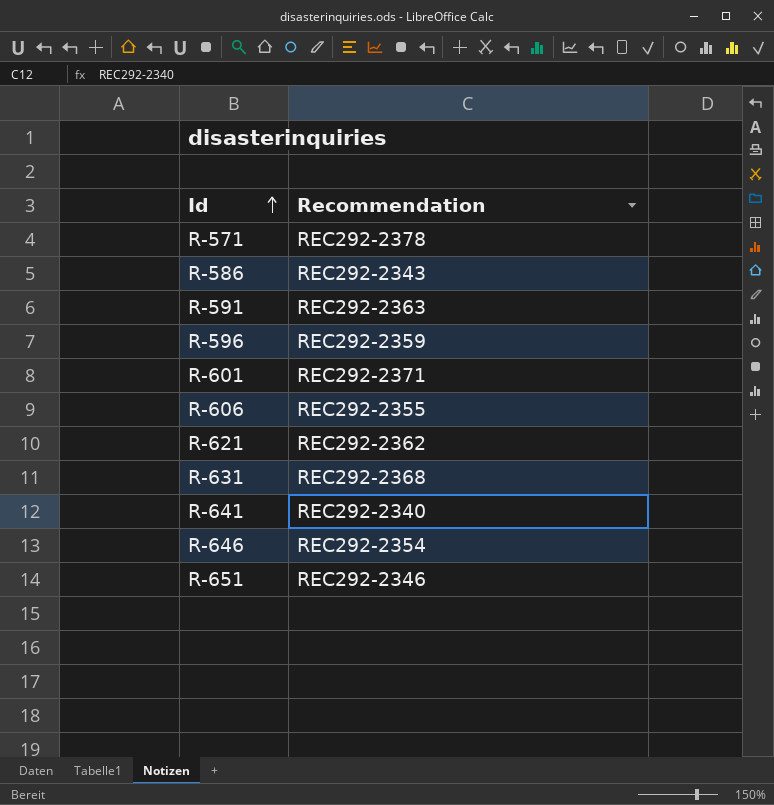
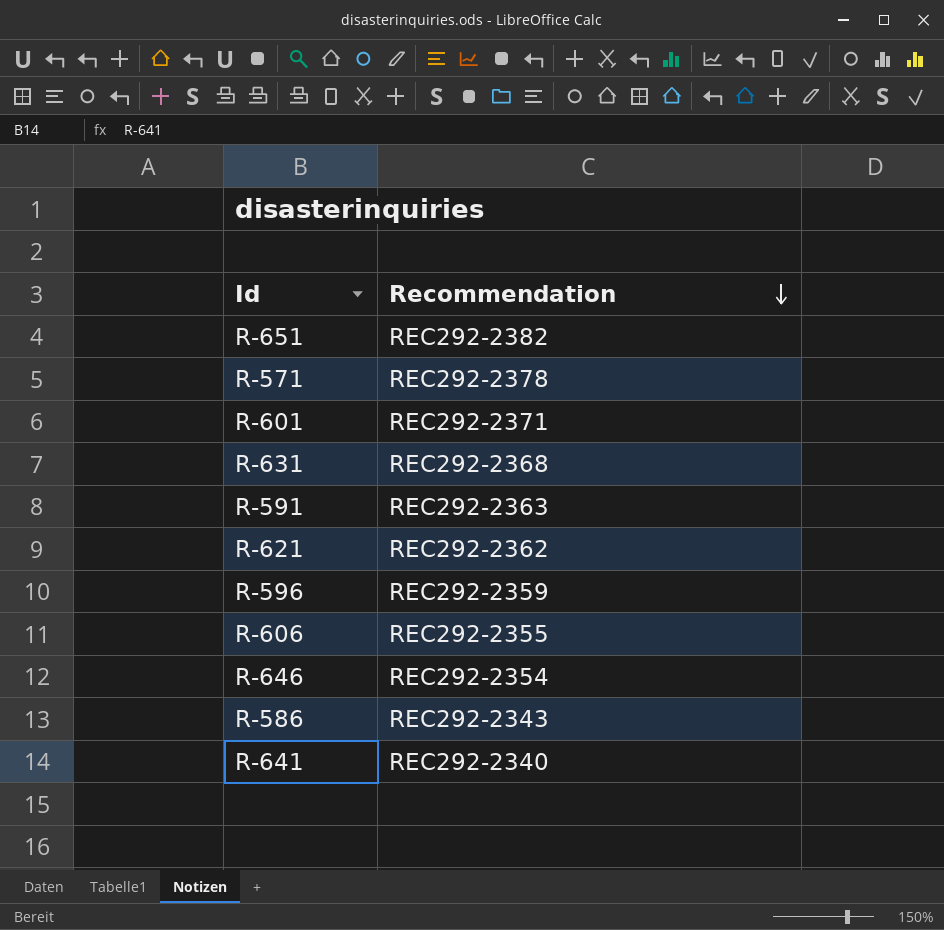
row order: Id ascending -> Recommendation descending
R-651 | Recommendation: REC292-2346 -> REC292-2382

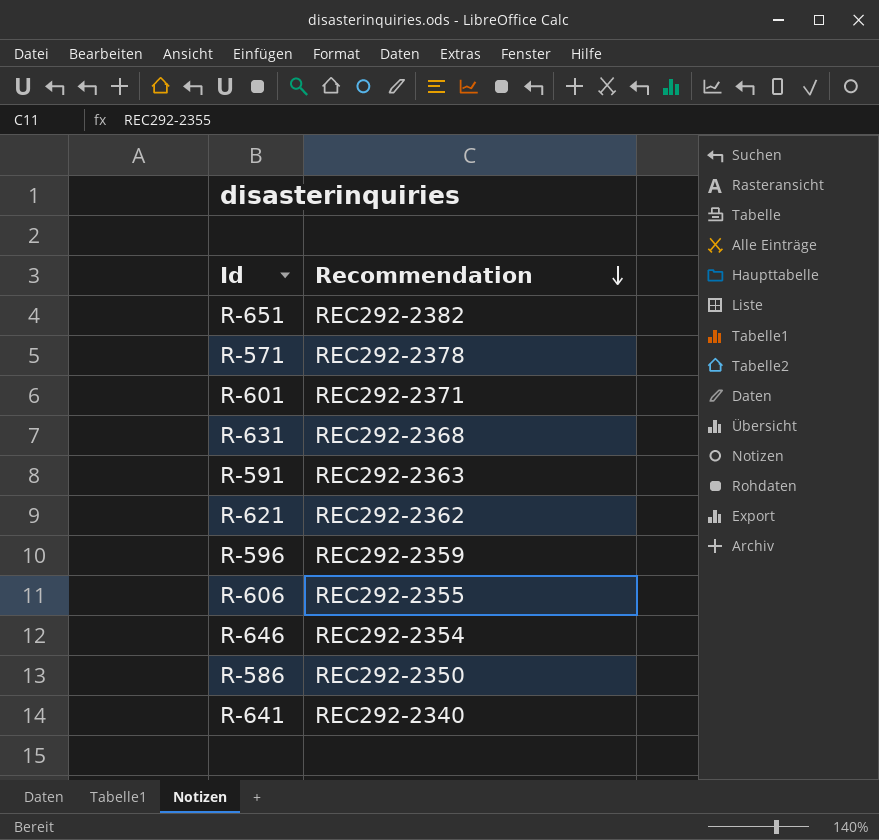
R-586 | Recommendation: REC292-2343 -> REC292-2350

